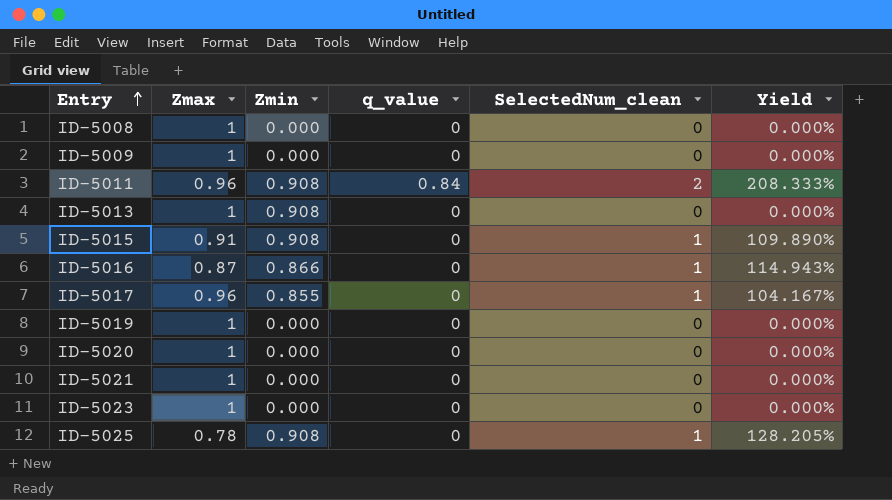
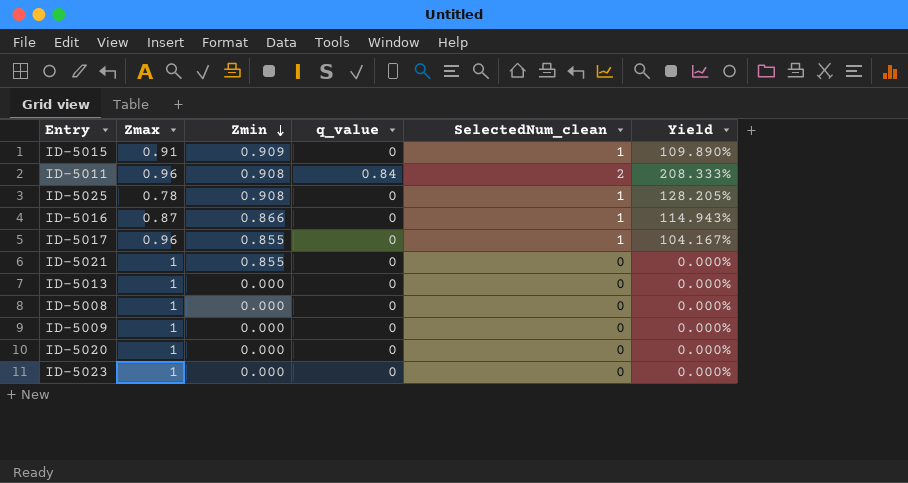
row order: Entry ascending -> Zmin descending
row ID-5019: 1 | 0.000 | 0 | 0 | 0.000% -> none
ID-5015 | Zmin: 0.908 -> 0.909
ID-5021 | Zmin: 0.000 -> 0.855
ID-5013 | Zmin: 0.908 -> 0.000

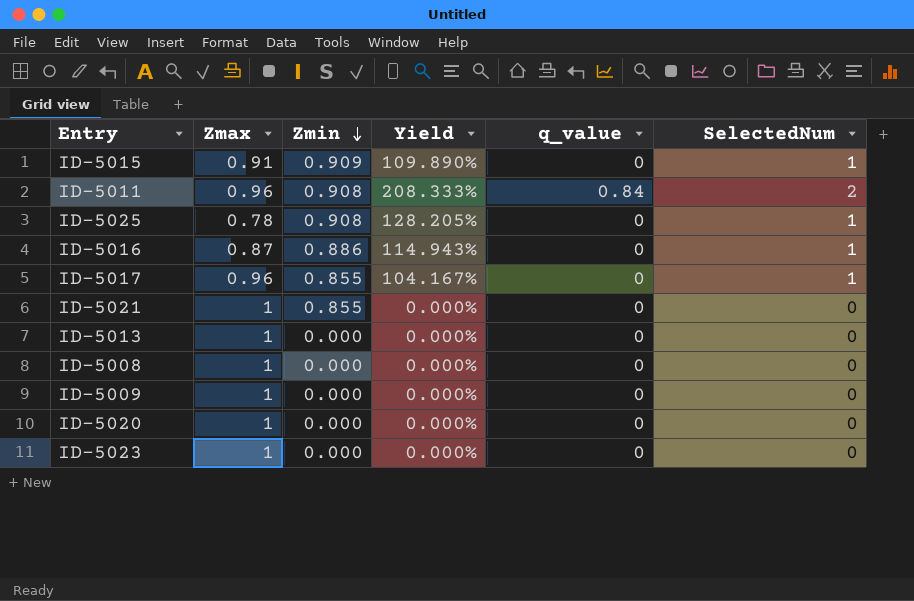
column Yield | position: 6 -> 4
column name: SelectedNum_clean -> SelectedNum
ID-5016 | Zmin: 0.866 -> 0.886

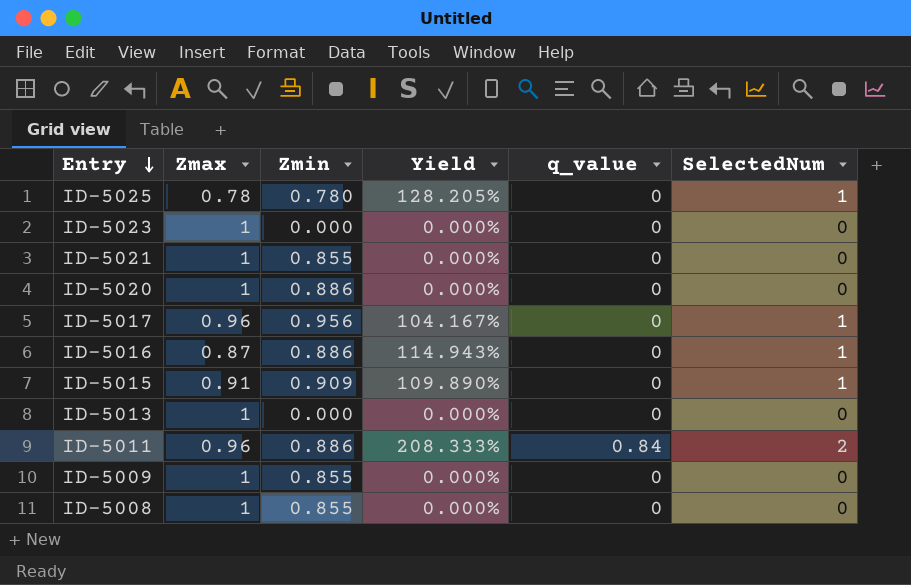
row order: Zmin descending -> Entry descending
ID-5025 | Zmin: 0.908 -> 0.780
ID-5020 | Zmin: 0.000 -> 0.886
ID-5017 | Zmin: 0.855 -> 0.956
ID-5011 | Zmin: 0.908 -> 0.886
ID-5009 | Zmin: 0.000 -> 0.855
ID-5008 | Zmin: 0.000 -> 0.855

